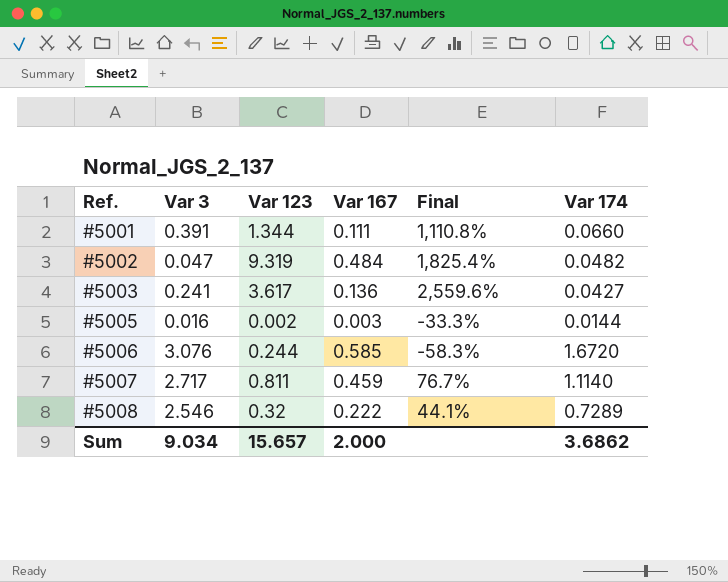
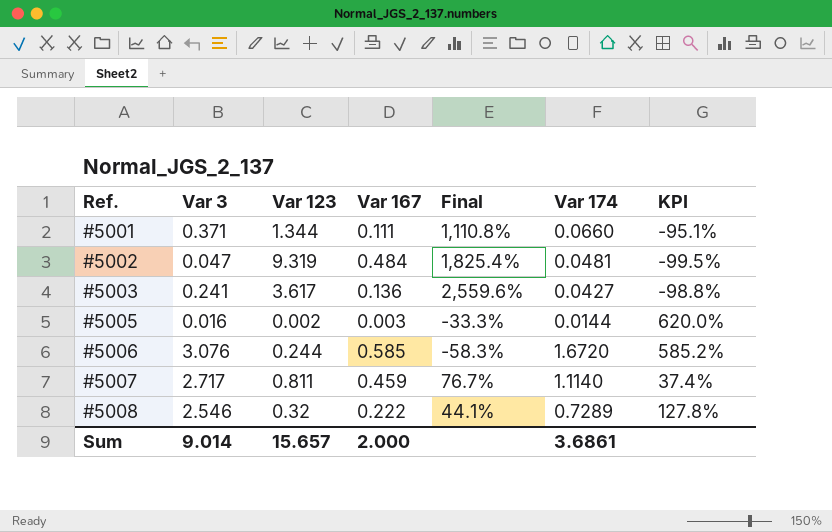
column KPI | formula: none -> ([Var 174] - [Var 123]) / [Var 123]
#5001 | Var 3: 0.391 -> 0.371
#5002 | Var 174: 0.0482 -> 0.0481
Sum | Var 3: 9.034 -> 9.014
Sum | Var 174: 3.6862 -> 3.6861

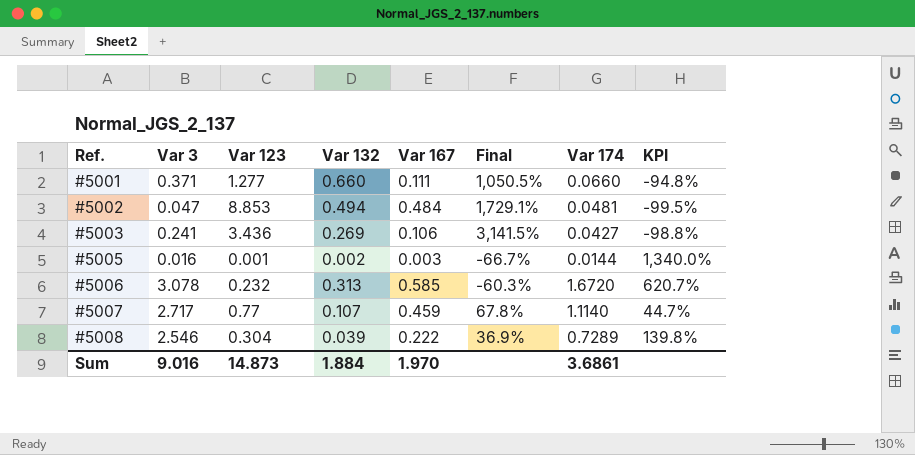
column Var 132 | position: none -> 4
#5001 | Var 123: 1.344 -> 1.277
#5001 | Final: 1,110.8% -> 1,050.5%
#5001 | KPI: -95.1% -> -94.8%
#5002 | Var 123: 9.319 -> 8.853
#5002 | Final: 1,825.4% -> 1,729.1%
#5003 | Var 123: 3.617 -> 3.436
#5003 | Var 167: 0.136 -> 0.106
#5003 | Final: 2,559.6% -> 3,141.5%
#5005 | Var 123: 0.002 -> 0.001
#5005 | Final: -33.3% -> -66.7%
#5005 | KPI: 620.0% -> 1,340.0%
#5006 | Var 3: 3.076 -> 3.078
#5006 | Var 123: 0.244 -> 0.232
#5006 | Final: -58.3% -> -60.3%
#5006 | KPI: 585.2% -> 620.7%
#5007 | Var 123: 0.811 -> 0.77
#5007 | Final: 76.7% -> 67.8%
#5007 | KPI: 37.4% -> 44.7%
#5008 | Var 123: 0.32 -> 0.304
#5008 | Final: 44.1% -> 36.9%
#5008 | KPI: 127.8% -> 139.8%
Sum | Var 3: 9.014 -> 9.016
Sum | Var 123: 15.657 -> 14.873
Sum | Var 167: 2.000 -> 1.970

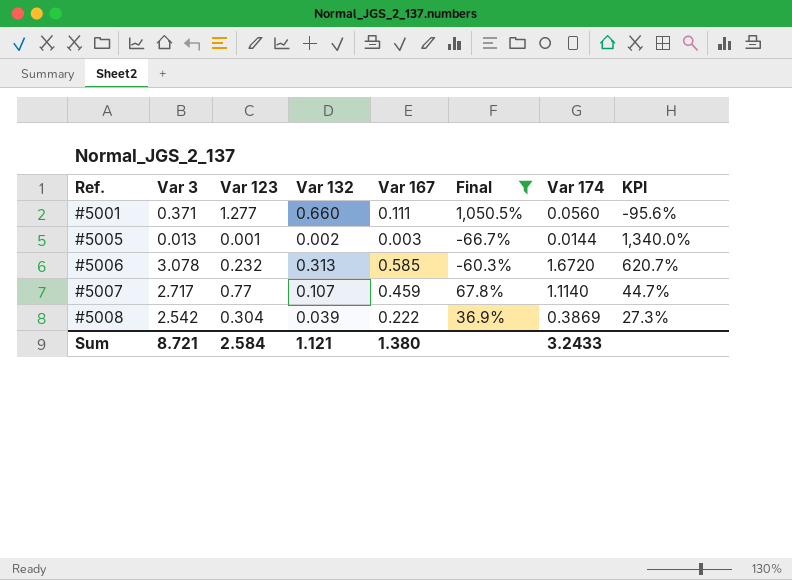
filter: none -> Final <= 1,050.5%
#5001 | Var 174: 0.0660 -> 0.0560
#5001 | KPI: -94.8% -> -95.6%
#5005 | Var 3: 0.016 -> 0.013
#5008 | Var 3: 2.546 -> 2.542
#5008 | Var 174: 0.7289 -> 0.3869
#5008 | KPI: 139.8% -> 27.3%
Sum | Var 3: 9.016 -> 8.721
Sum | Var 123: 14.873 -> 2.584
Sum | Var 132: 1.884 -> 1.121
Sum | Var 167: 1.970 -> 1.380
Sum | Var 174: 3.6861 -> 3.2433

